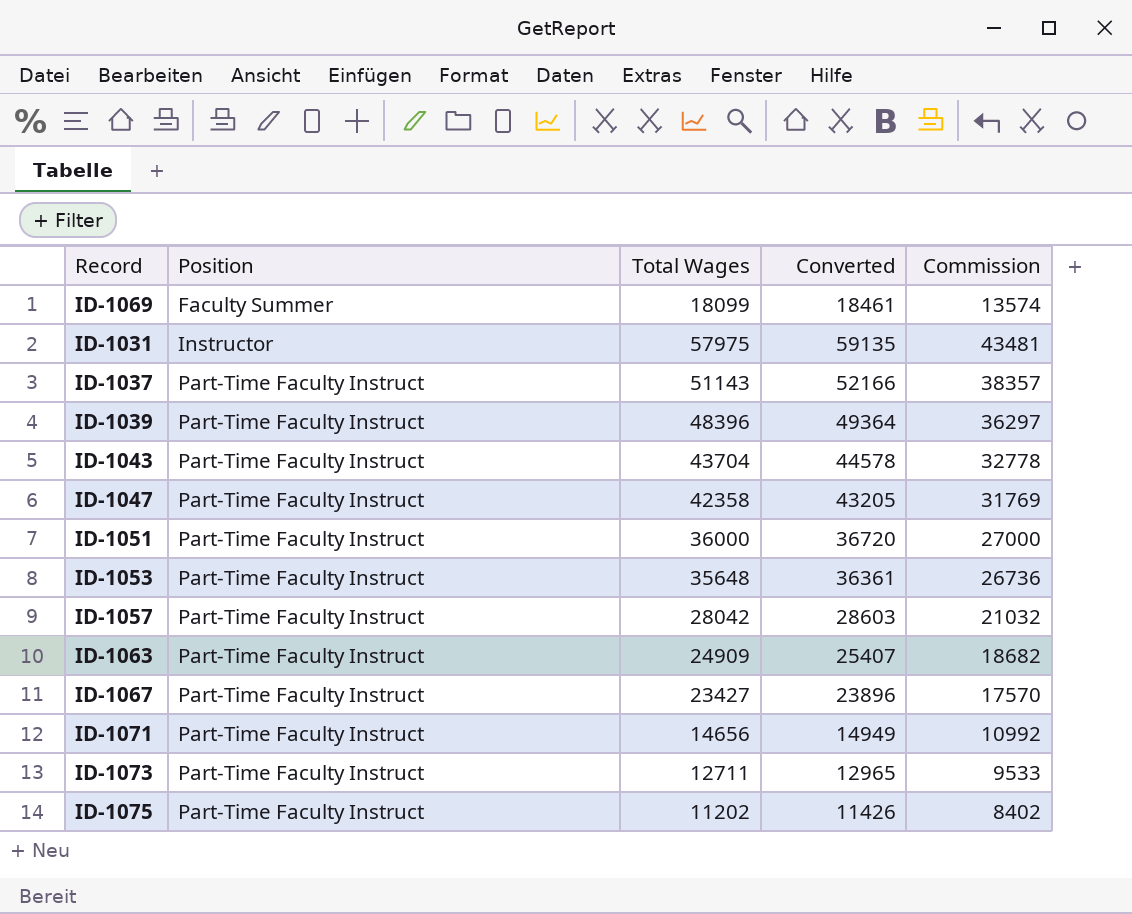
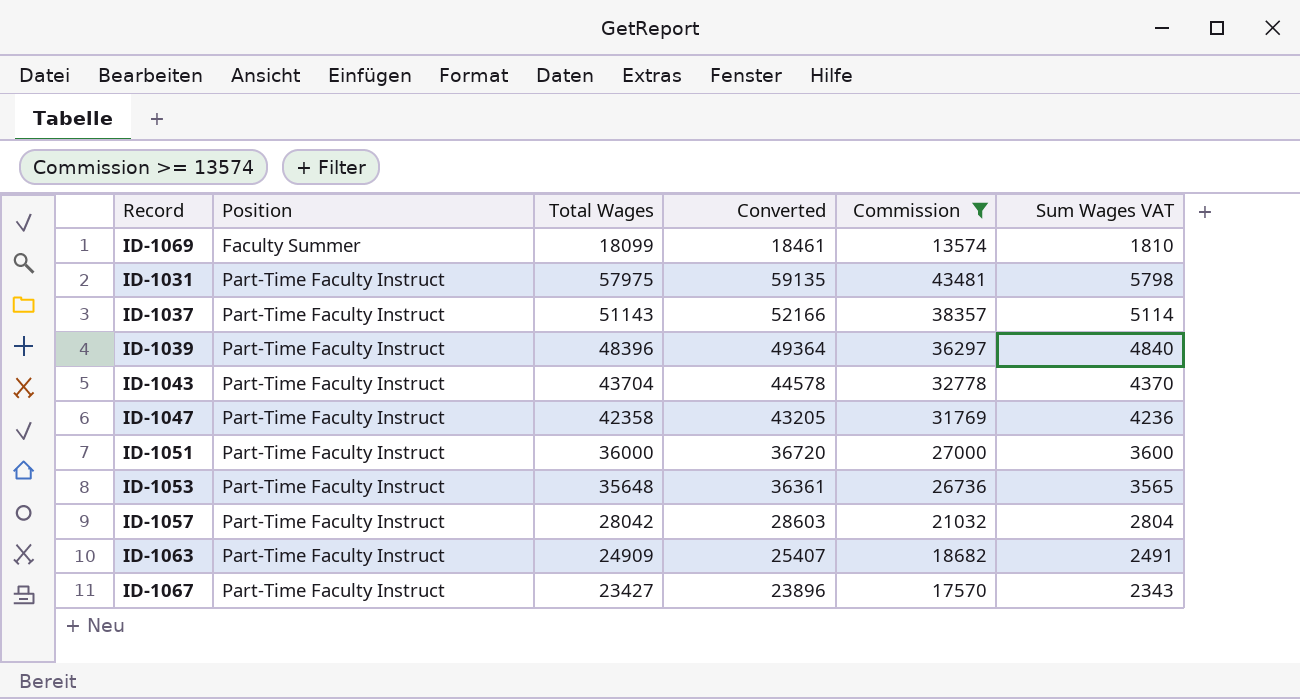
filter: none -> Commission >= 13574
column Sum Wages VAT | formula: none -> [Total Wages] * 0.1
ID-1031 | Position: Instructor -> Part-Time Faculty Instruct

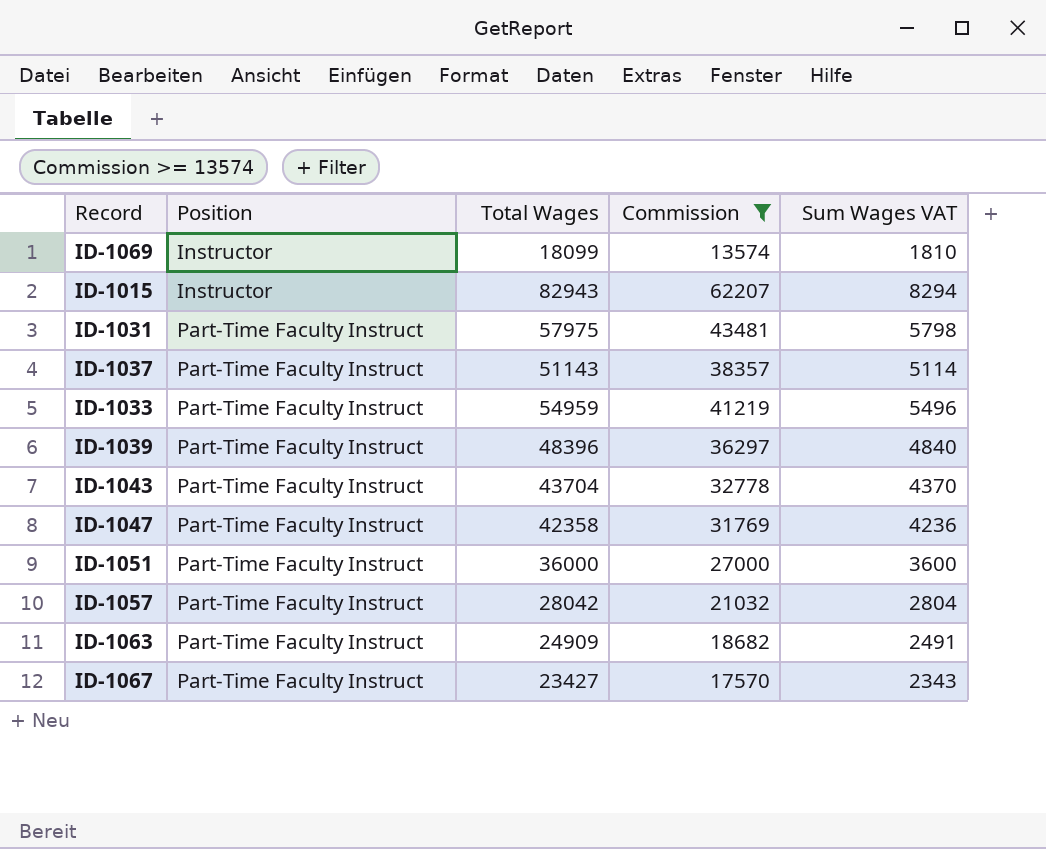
column Converted | formula: [Total Wages] * 1.02 -> none
row ID-1053: Part-Time Faculty Instruct | 35648 | 36361 | 26736 | 3565 -> none
ID-1069 | Position: Faculty Summer -> Instructor
row ID-1015: none -> Instructor | 82943 | 62207 | 8294
row ID-1033: none -> Part-Time Faculty Instruct | 54959 | 41219 | 5496

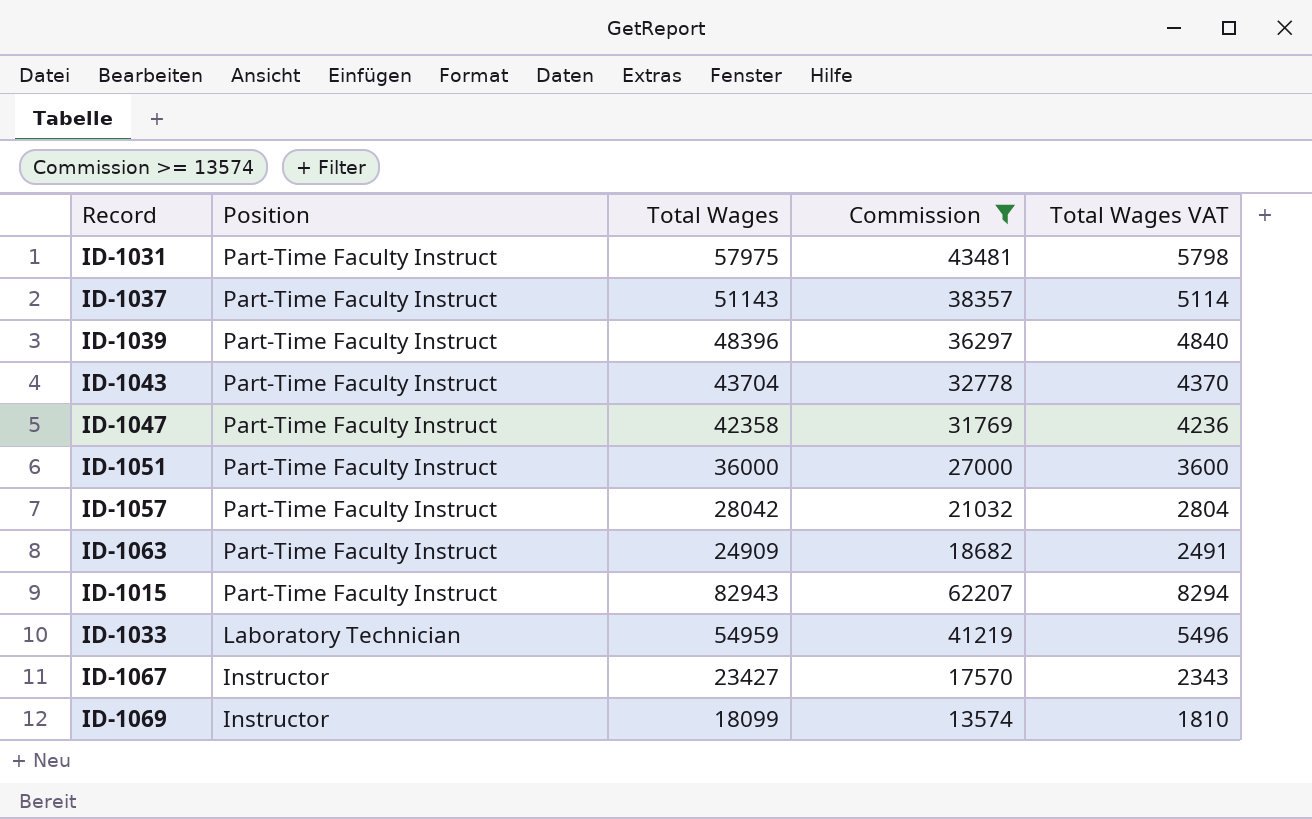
row order: Position ascending -> Position descending
column name: Sum Wages VAT -> Total Wages VAT
ID-1015 | Position: Instructor -> Part-Time Faculty Instruct
ID-1033 | Position: Part-Time Faculty Instruct -> Laboratory Technician
ID-1067 | Position: Part-Time Faculty Instruct -> Instructor

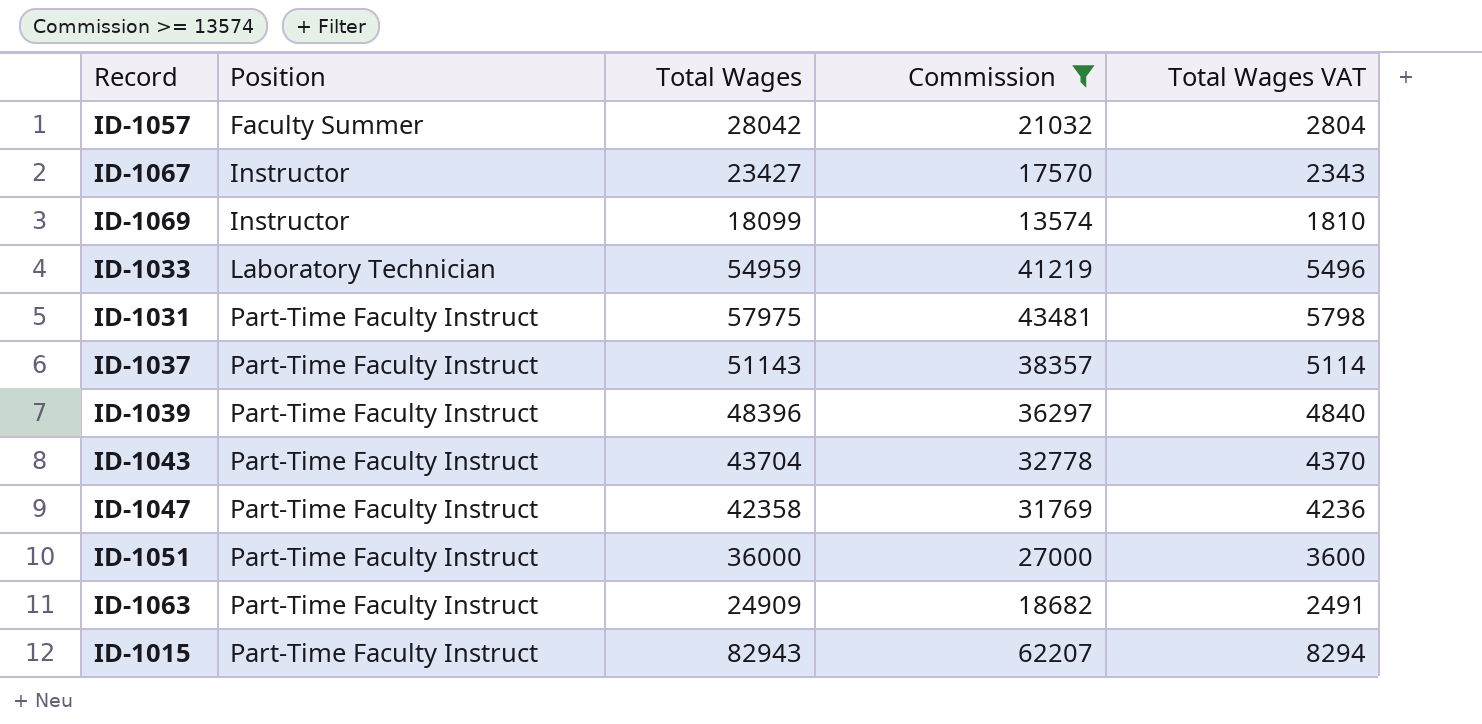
row order: Position descending -> Position ascending
ID-1057 | Position: Part-Time Faculty Instruct -> Faculty Summer

